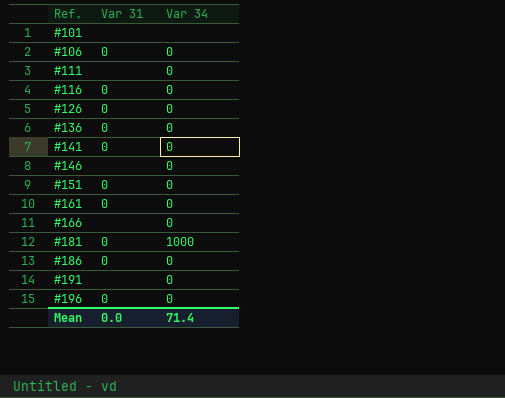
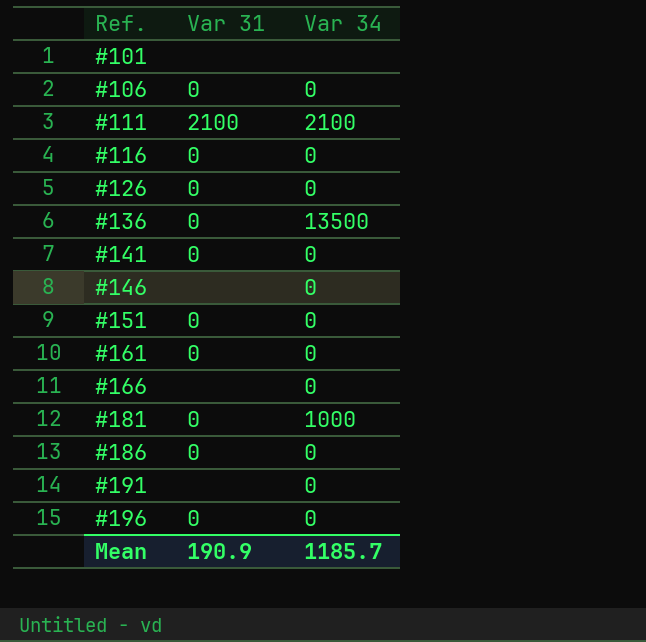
#111 | Var 31: none -> 2100
#111 | Var 34: 0 -> 2100
#136 | Var 34: 0 -> 13500
Mean | Var 31: 0.0 -> 190.9
Mean | Var 34: 71.4 -> 1185.7

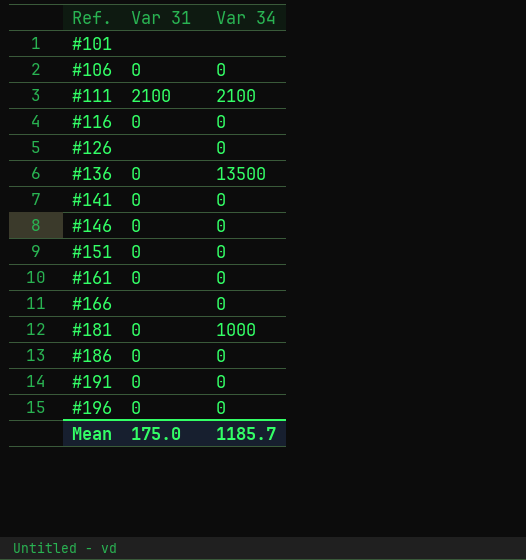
#126 | Var 31: 0 -> none
#146 | Var 31: none -> 0
#191 | Var 31: none -> 0
Mean | Var 31: 190.9 -> 175.0

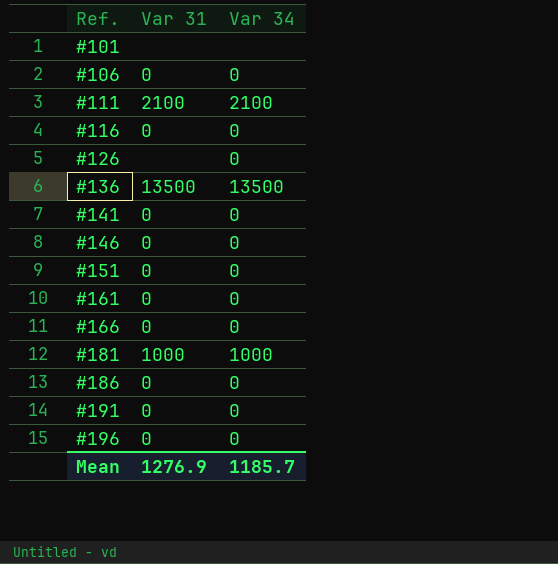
#136 | Var 31: 0 -> 13500
#166 | Var 31: none -> 0
#181 | Var 31: 0 -> 1000
Mean | Var 31: 175.0 -> 1276.9

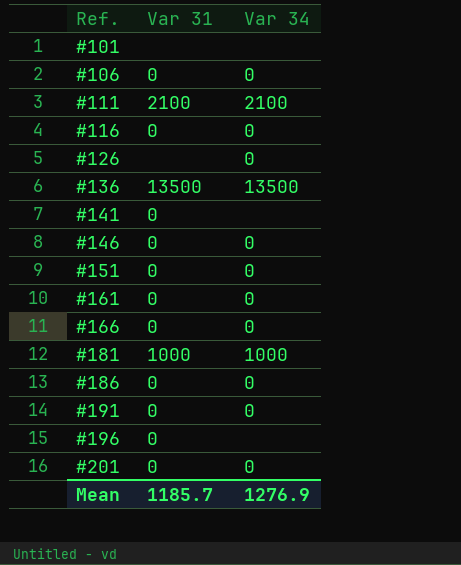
#141 | Var 34: 0 -> none
#196 | Var 34: 0 -> none
row #201: none -> 0 | 0
Mean | Var 31: 1276.9 -> 1185.7
Mean | Var 34: 1185.7 -> 1276.9

